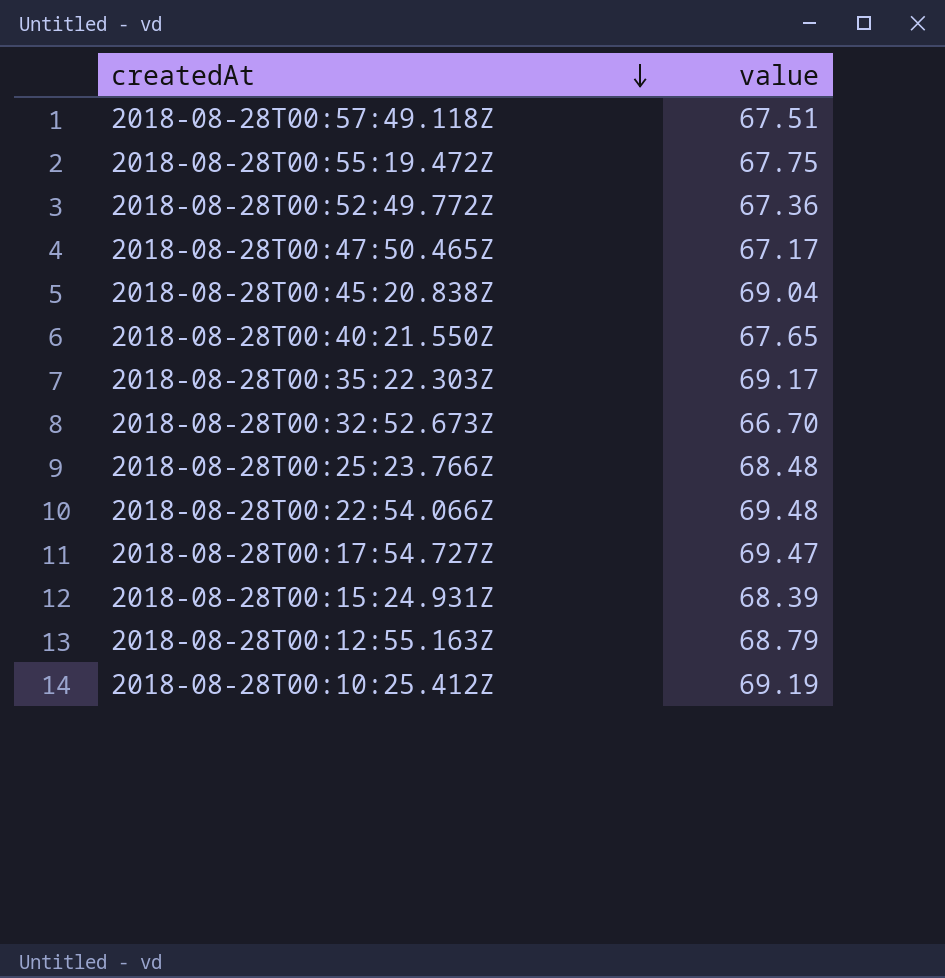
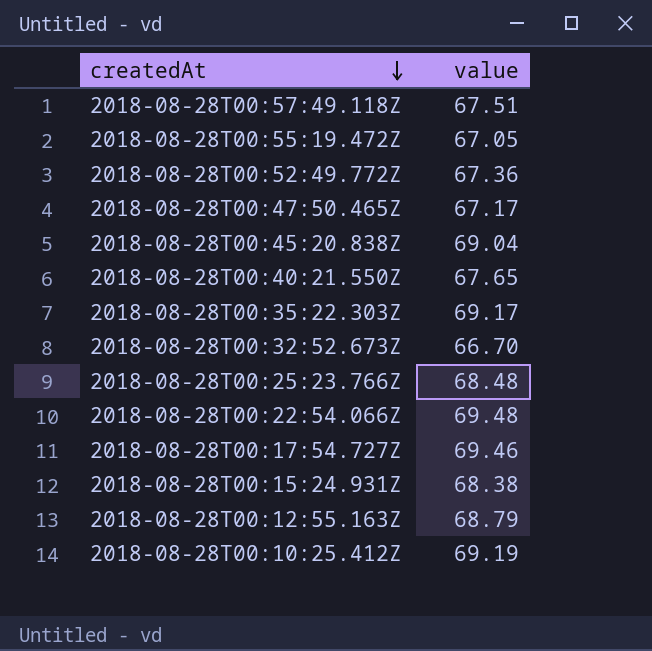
2018-08-28T00:55:19.472Z | value: 67.75 -> 67.05
2018-08-28T00:17:54.727Z | value: 69.47 -> 69.46
2018-08-28T00:15:24.931Z | value: 68.39 -> 68.38

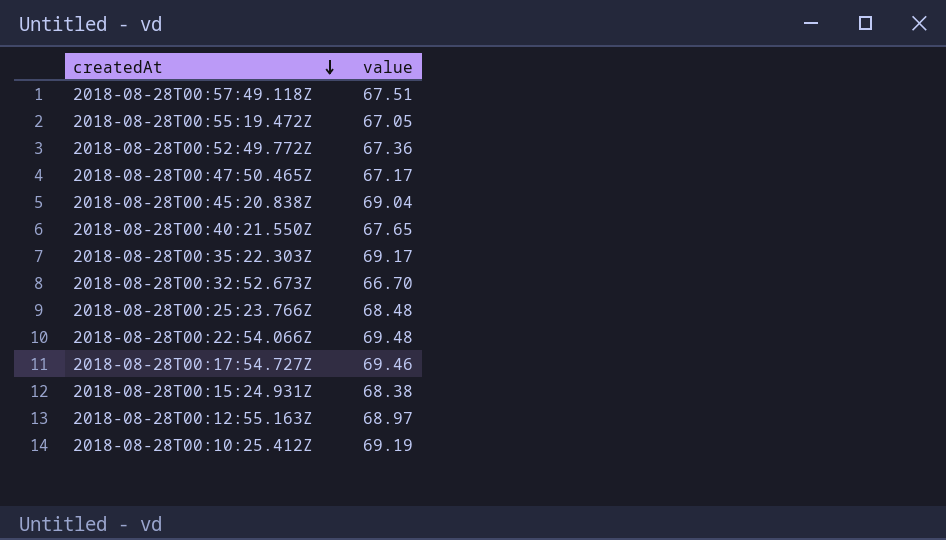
2018-08-28T00:12:55.163Z | value: 68.79 -> 68.97

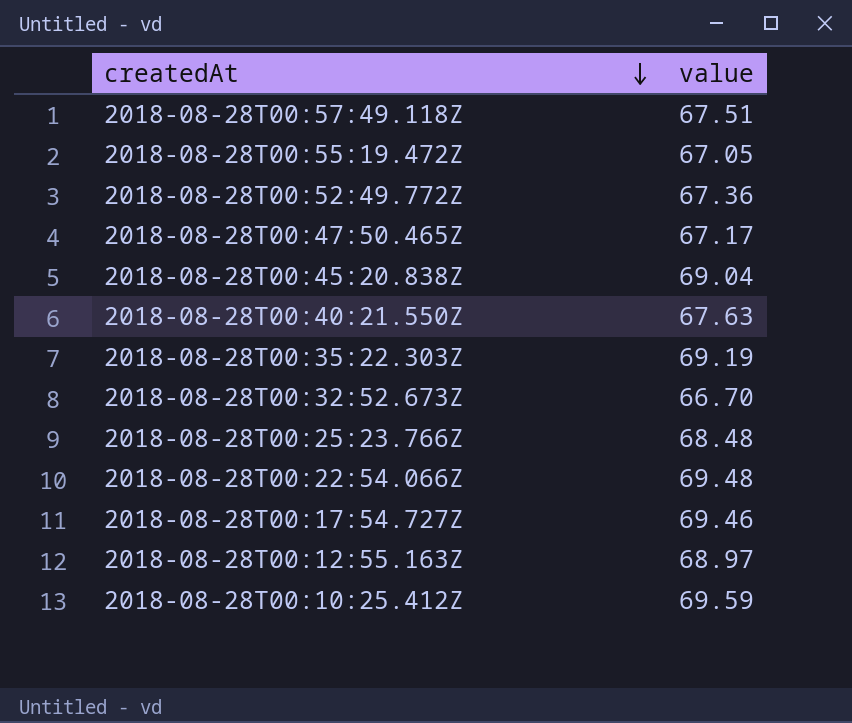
row 2018-08-28T00:15:24.931Z: 68.38 -> none
2018-08-28T00:40:21.550Z | value: 67.65 -> 67.63
2018-08-28T00:35:22.303Z | value: 69.17 -> 69.19
2018-08-28T00:10:25.412Z | value: 69.19 -> 69.59

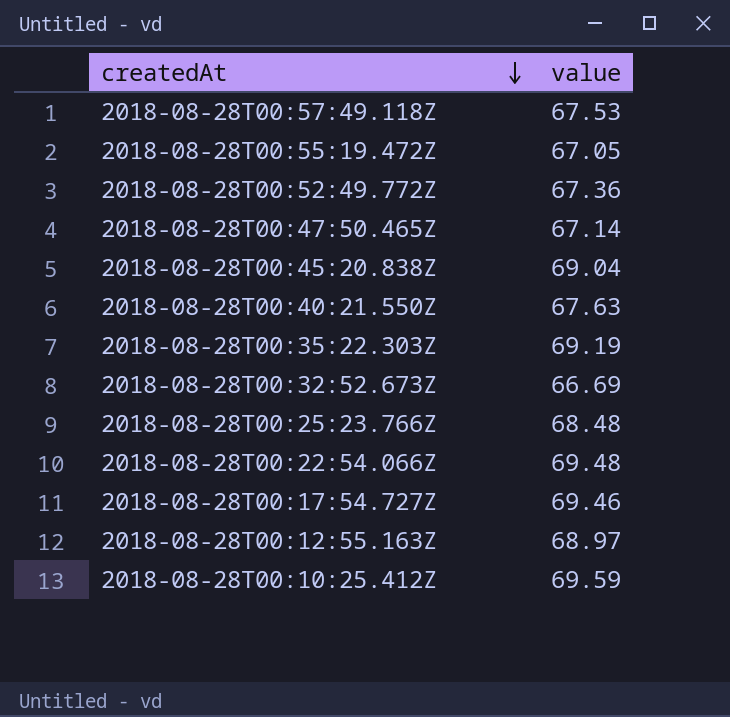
2018-08-28T00:57:49.118Z | value: 67.51 -> 67.53
2018-08-28T00:47:50.465Z | value: 67.17 -> 67.14
2018-08-28T00:32:52.673Z | value: 66.70 -> 66.69

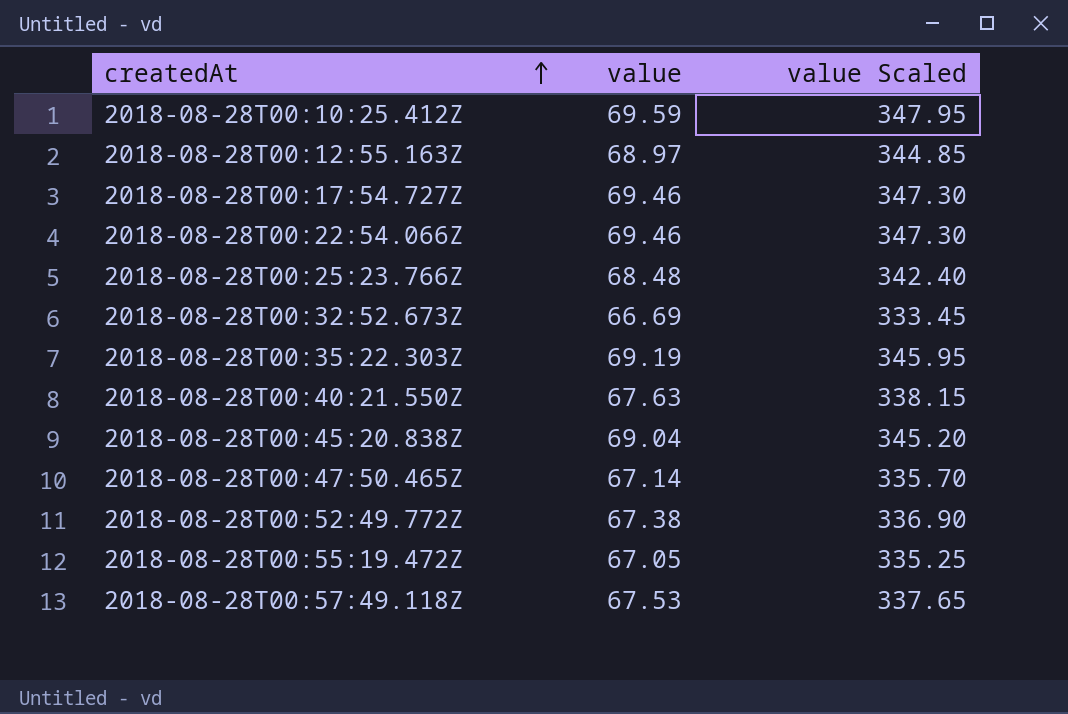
row order: createdAt descending -> createdAt ascending
column value Scaled | formula: none -> [value] * 5
2018-08-28T00:22:54.066Z | value: 69.48 -> 69.46
2018-08-28T00:52:49.772Z | value: 67.36 -> 67.38

